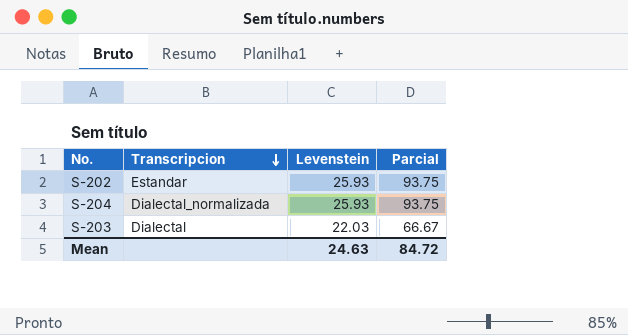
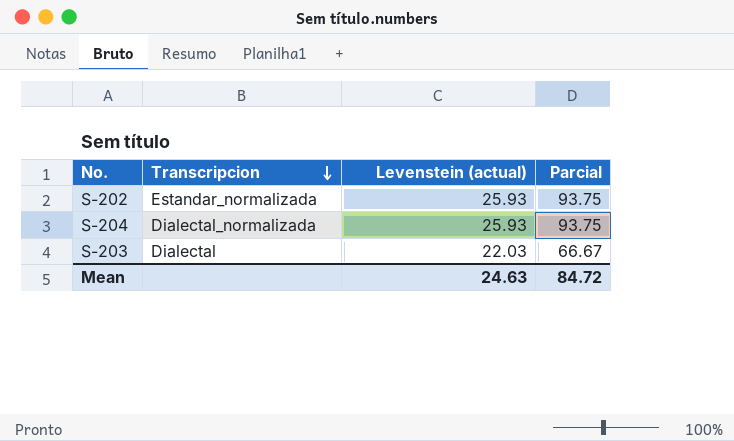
column name: Levenstein -> Levenstein (actual)
S-202 | Transcripcion: Estandar -> Estandar_normalizada

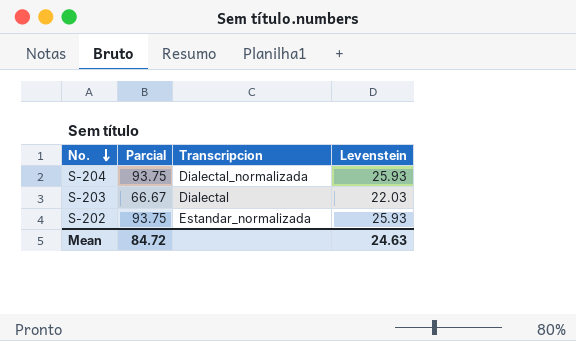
row order: Transcripcion descending -> No. descending
column Parcial | position: 4 -> 2
column name: Levenstein (actual) -> Levenstein

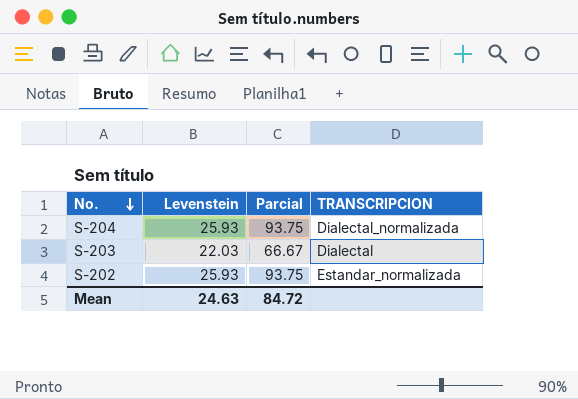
column Levenstein | position: 4 -> 2
column name: Transcripcion -> TRANSCRIPCION

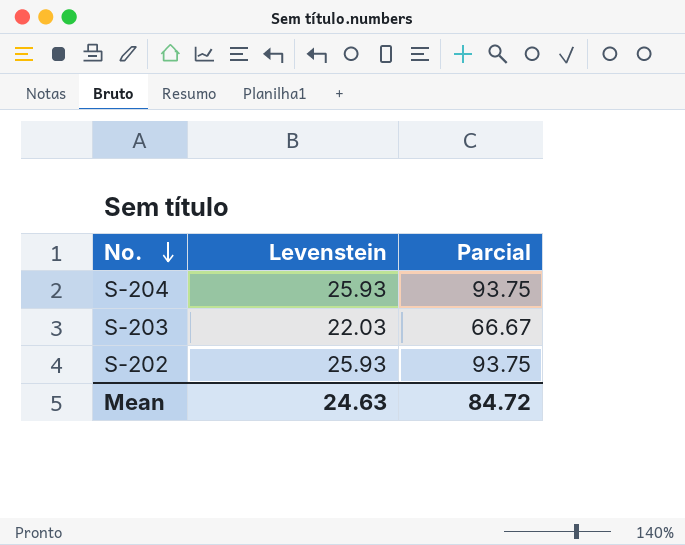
column TRANSCRIPCION | position: 4 -> none

